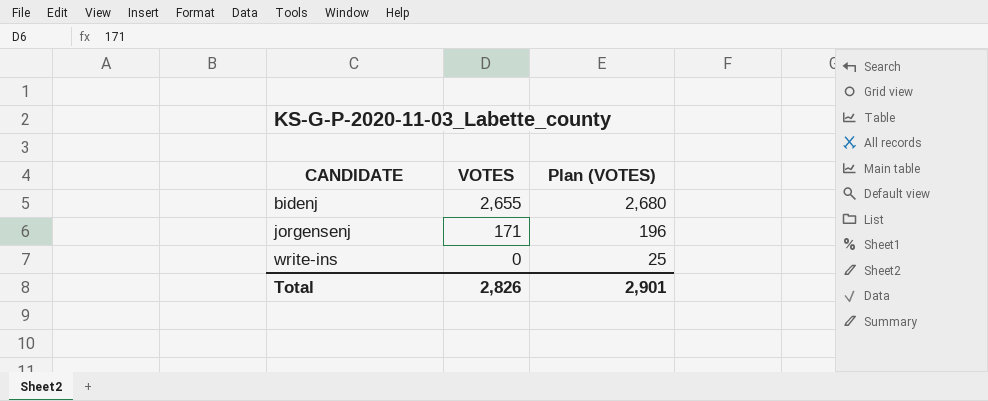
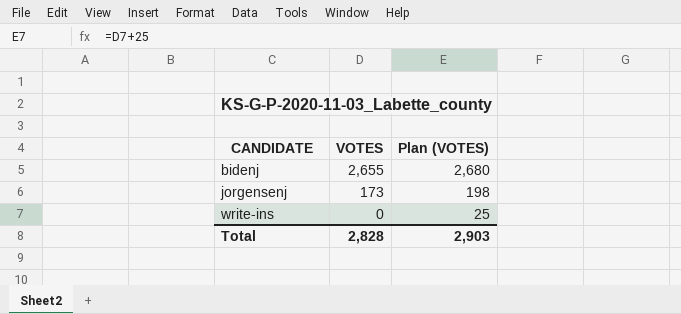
jorgensenj | VOTES: 171 -> 173
jorgensenj | Plan (VOTES): 196 -> 198
Total | VOTES: 2,826 -> 2,828
Total | Plan (VOTES): 2,901 -> 2,903

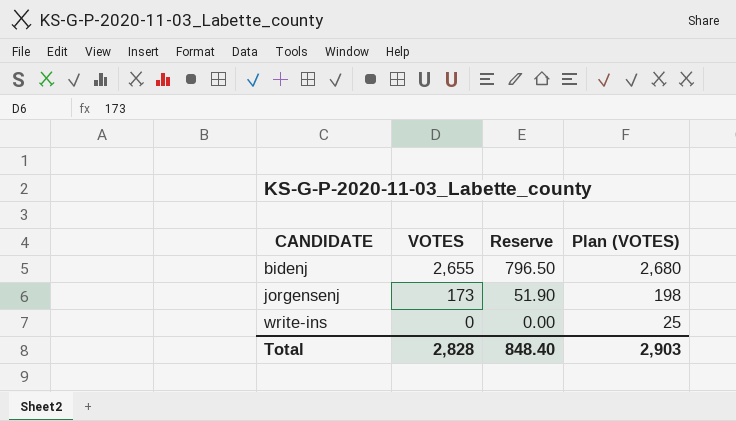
column Reserve | formula: none -> [VOTES] * 0.3

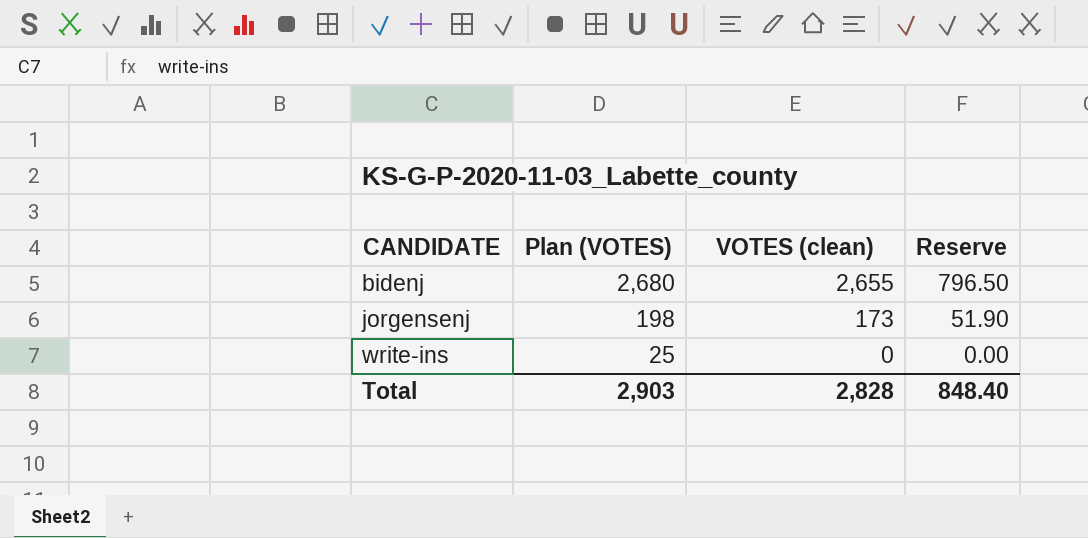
column Plan (VOTES) | position: 4 -> 2
column name: VOTES -> VOTES (clean)

